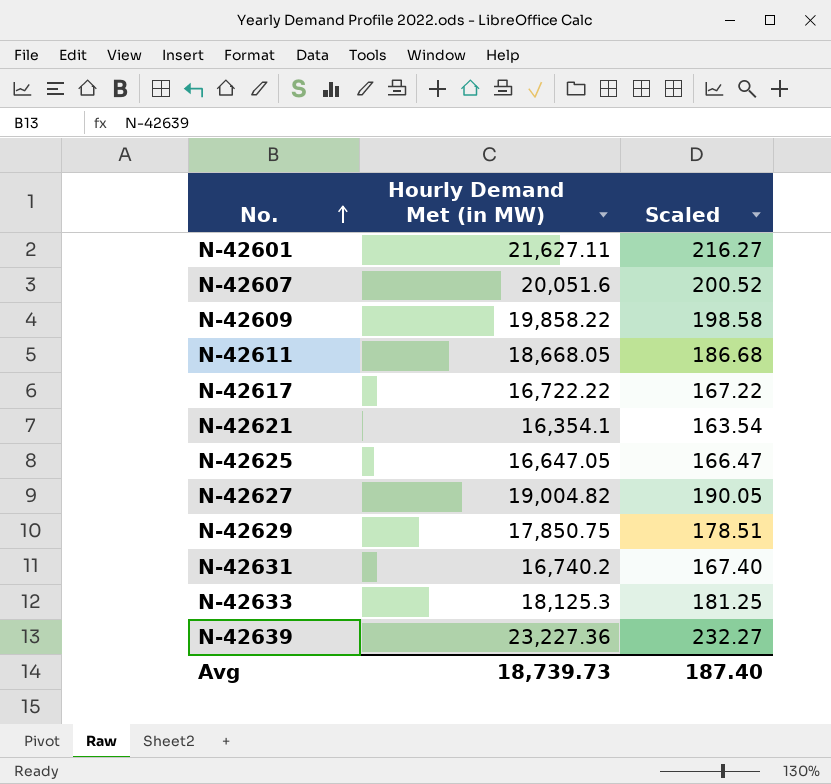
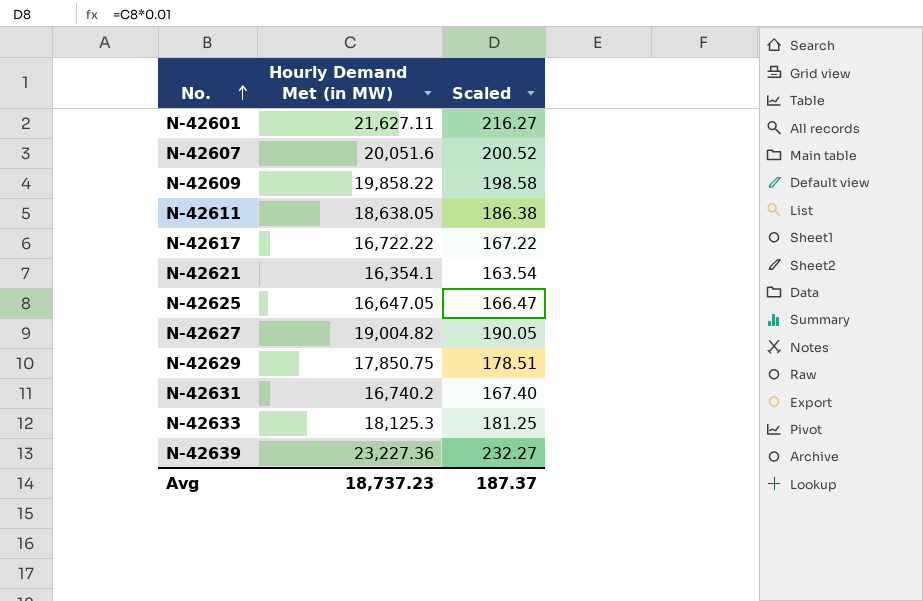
N-42611 | Hourly Demand Met (in MW): 18,668.05 -> 18,638.05
N-42611 | Scaled: 186.68 -> 186.38
Avg | Hourly Demand Met (in MW): 18,739.73 -> 18,737.23
Avg | Scaled: 187.40 -> 187.37

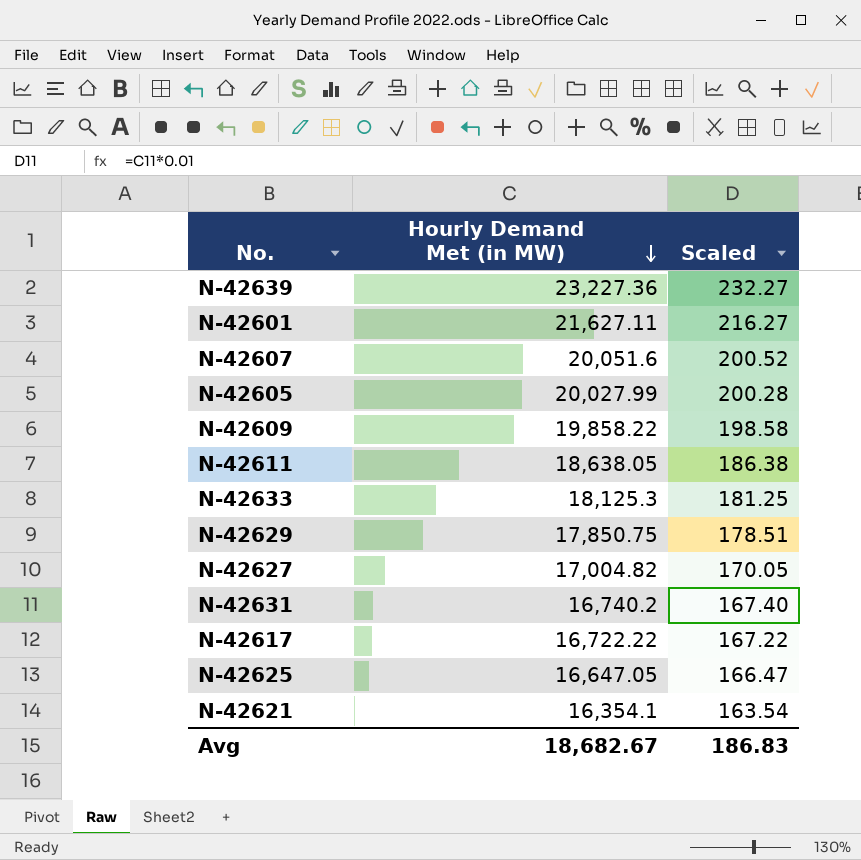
row order: No. ascending -> Hourly Demand Met (in MW) descending
row N-42605: none -> 20,027.99 | 200.28
N-42627 | Hourly Demand Met (in MW): 19,004.82 -> 17,004.82
N-42627 | Scaled: 190.05 -> 170.05
Avg | Hourly Demand Met (in MW): 18,737.23 -> 18,682.67
Avg | Scaled: 187.37 -> 186.83

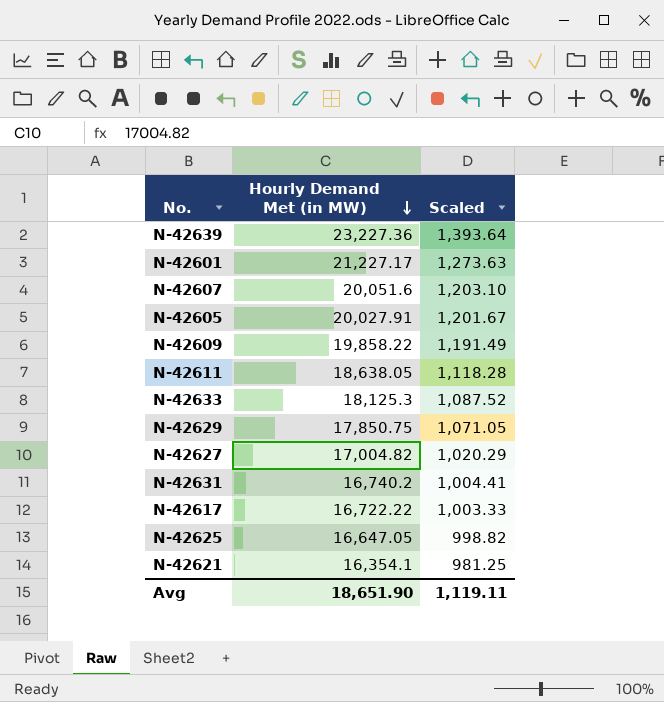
column Scaled | formula: [Hourly Demand Met (in MW)] * 0.01 -> [Hourly Demand Met (in MW)] * 0.06
N-42601 | Hourly Demand Met (in MW): 21,627.11 -> 21,227.17
N-42605 | Hourly Demand Met (in MW): 20,027.99 -> 20,027.91
Avg | Hourly Demand Met (in MW): 18,682.67 -> 18,651.90
Avg | Scaled: 186.83 -> 1,119.11

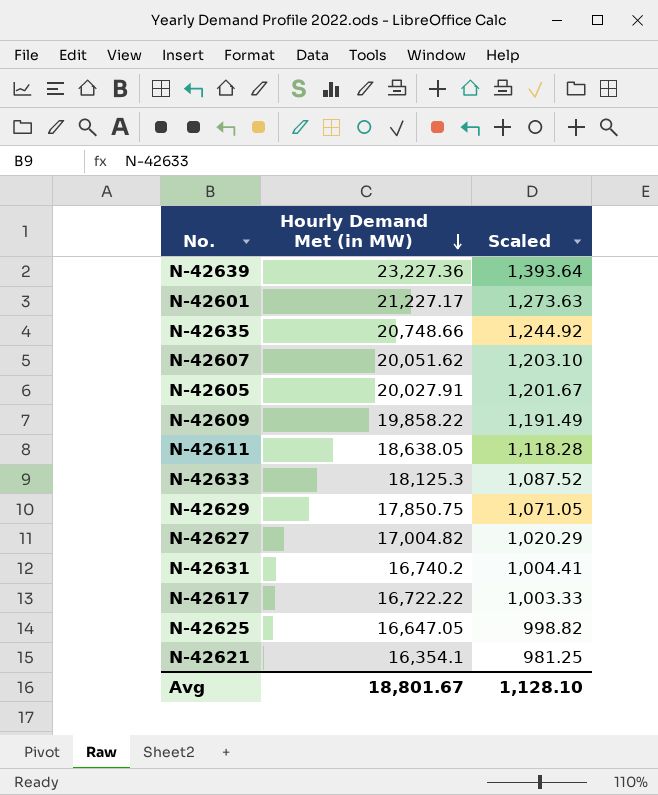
row N-42635: none -> 20,748.66 | 1,244.92
N-42607 | Hourly Demand Met (in MW): 20,051.6 -> 20,051.62
Avg | Hourly Demand Met (in MW): 18,651.90 -> 18,801.67
Avg | Scaled: 1,119.11 -> 1,128.10

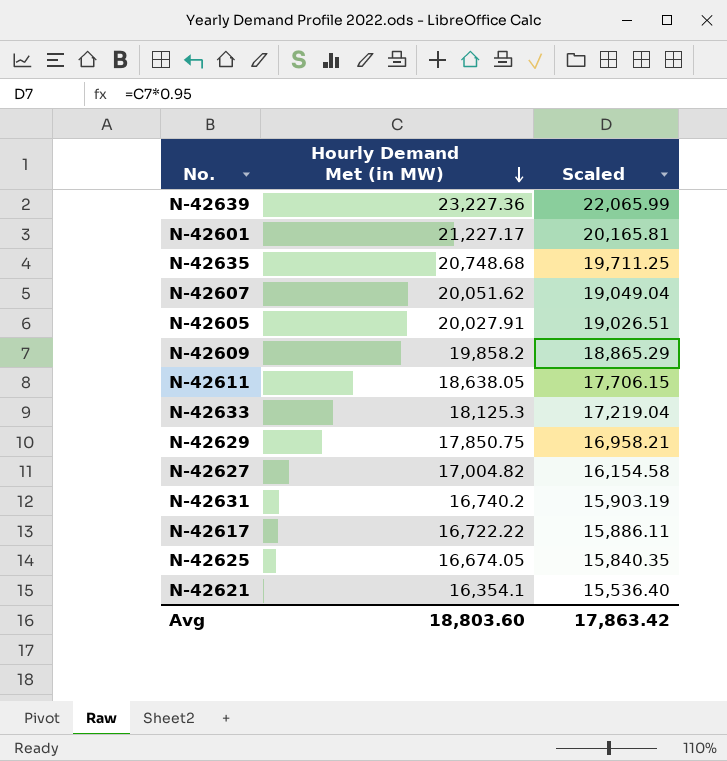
column Scaled | formula: [Hourly Demand Met (in MW)] * 0.06 -> [Hourly Demand Met (in MW)] * 0.95
N-42635 | Hourly Demand Met (in MW): 20,748.66 -> 20,748.68
N-42609 | Hourly Demand Met (in MW): 19,858.22 -> 19,858.2
N-42625 | Hourly Demand Met (in MW): 16,647.05 -> 16,674.05
Avg | Hourly Demand Met (in MW): 18,801.67 -> 18,803.60
Avg | Scaled: 1,128.10 -> 17,863.42

